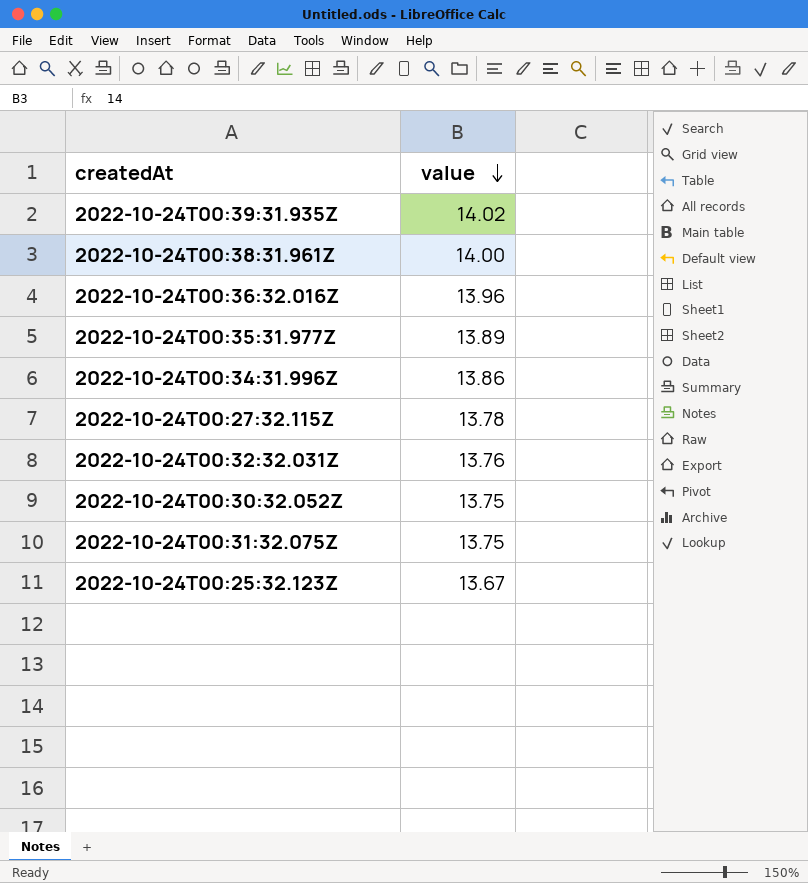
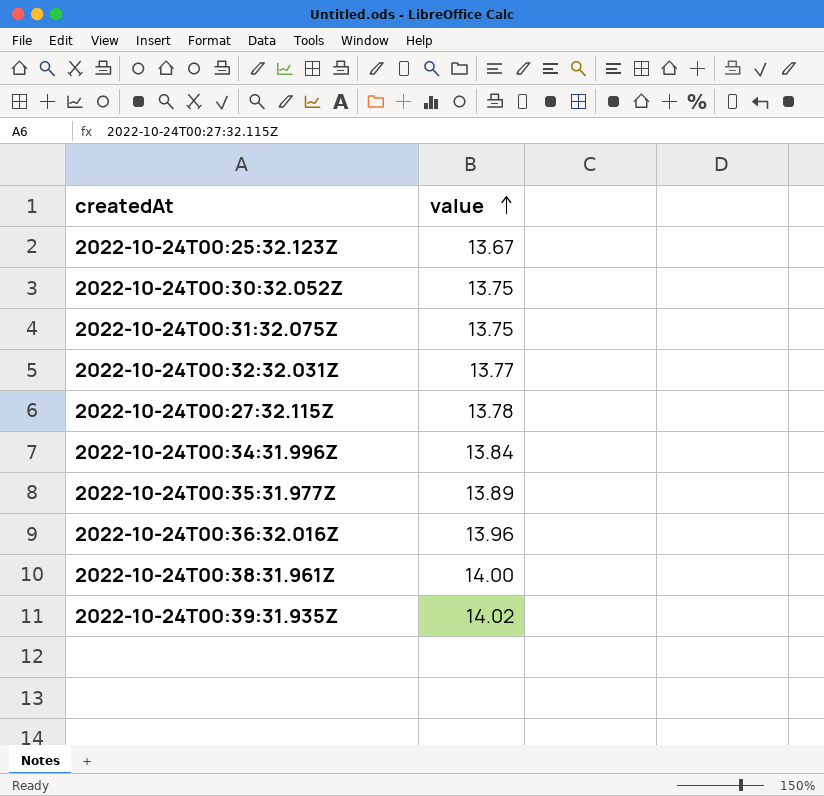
row order: value descending -> value ascending
2022-10-24T00:32:32.031Z | value: 13.76 -> 13.77
2022-10-24T00:34:31.996Z | value: 13.86 -> 13.84

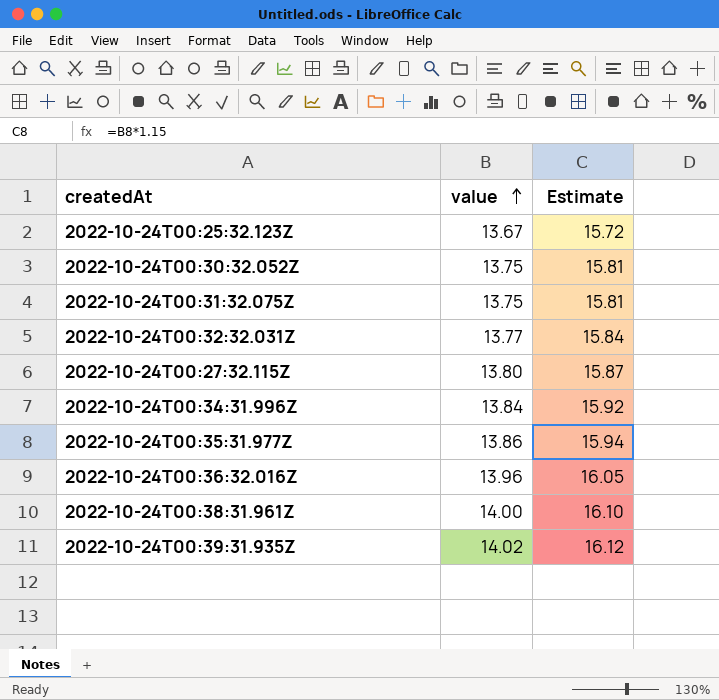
column Estimate | formula: none -> [value] * 1.15
2022-10-24T00:27:32.115Z | value: 13.78 -> 13.80
2022-10-24T00:35:31.977Z | value: 13.89 -> 13.86

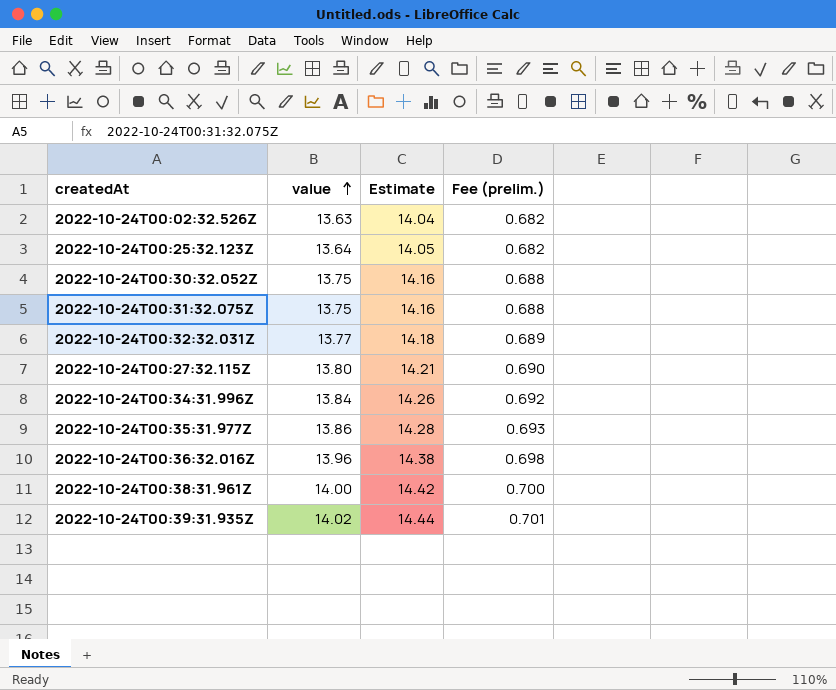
column Estimate | formula: [value] * 1.15 -> [value] * 1.03
column Fee (prelim.) | formula: none -> [value] * 0.05
row 2022-10-24T00:02:32.526Z: none -> 13.63 | 14.04 | 0.682
2022-10-24T00:25:32.123Z | value: 13.67 -> 13.64

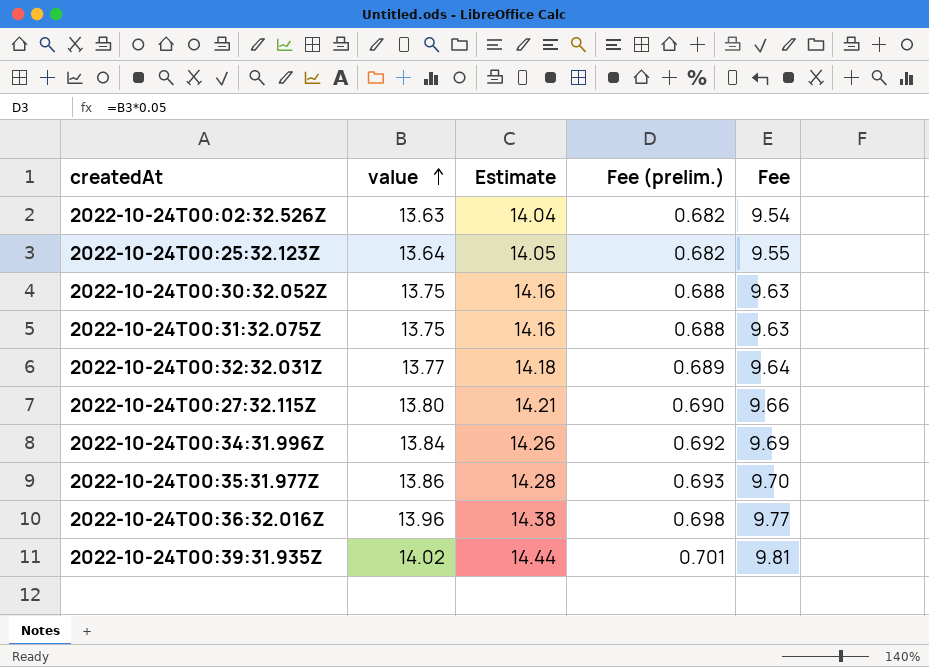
column Fee | formula: none -> [value] * 0.7
row 2022-10-24T00:38:31.961Z: 14.00 | 14.42 | 0.700 -> none

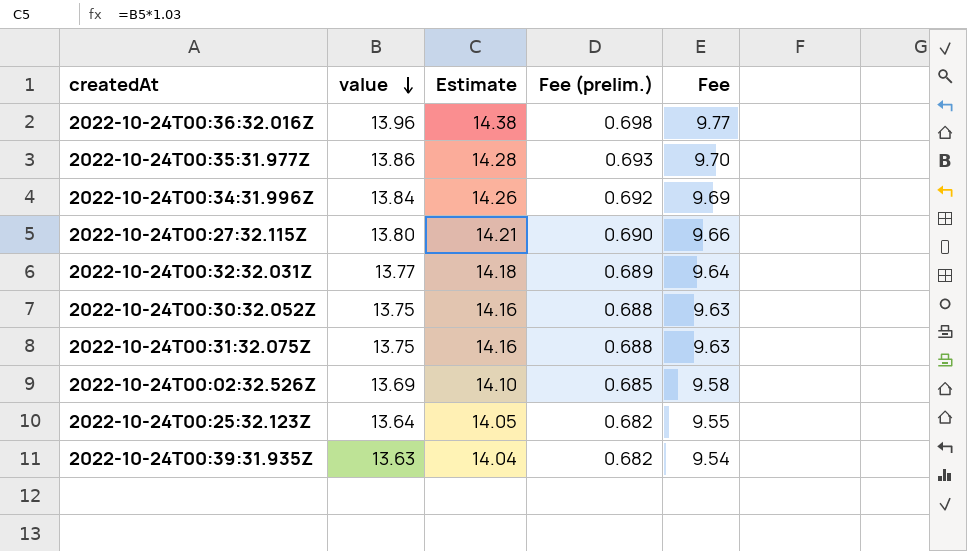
row order: value ascending -> value descending
2022-10-24T00:02:32.526Z | value: 13.63 -> 13.69
2022-10-24T00:02:32.526Z | Estimate: 14.04 -> 14.10
2022-10-24T00:02:32.526Z | Fee (prelim.): 0.682 -> 0.685
2022-10-24T00:02:32.526Z | Fee: 9.54 -> 9.58
2022-10-24T00:39:31.935Z | value: 14.02 -> 13.63
2022-10-24T00:39:31.935Z | Estimate: 14.44 -> 14.04
2022-10-24T00:39:31.935Z | Fee (prelim.): 0.701 -> 0.682
2022-10-24T00:39:31.935Z | Fee: 9.81 -> 9.54

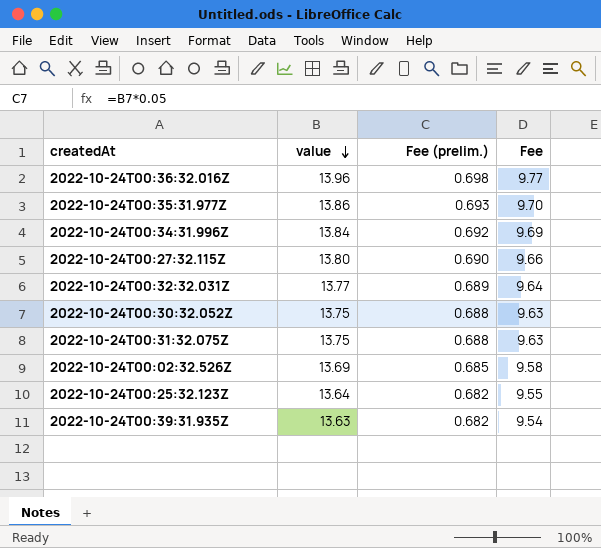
column Estimate | formula: [value] * 1.03 -> none

